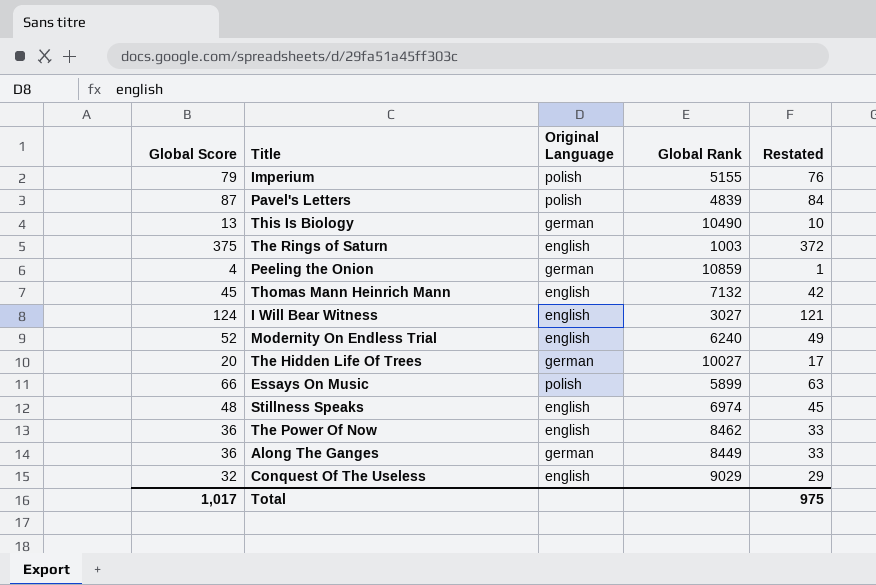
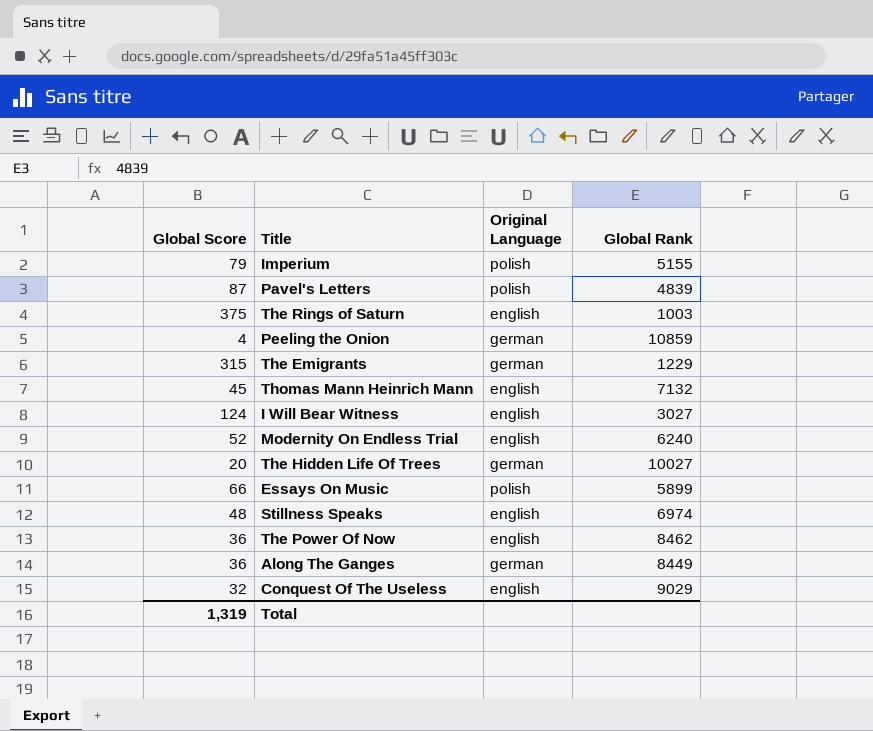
column Restated | formula: [Global Score] - 3 -> none
row This Is Biology: 13 | german | 10490 | 10 -> none
row The Emigrants: none -> 315 | german | 1229
Total | Global Score: 1,017 -> 1,319

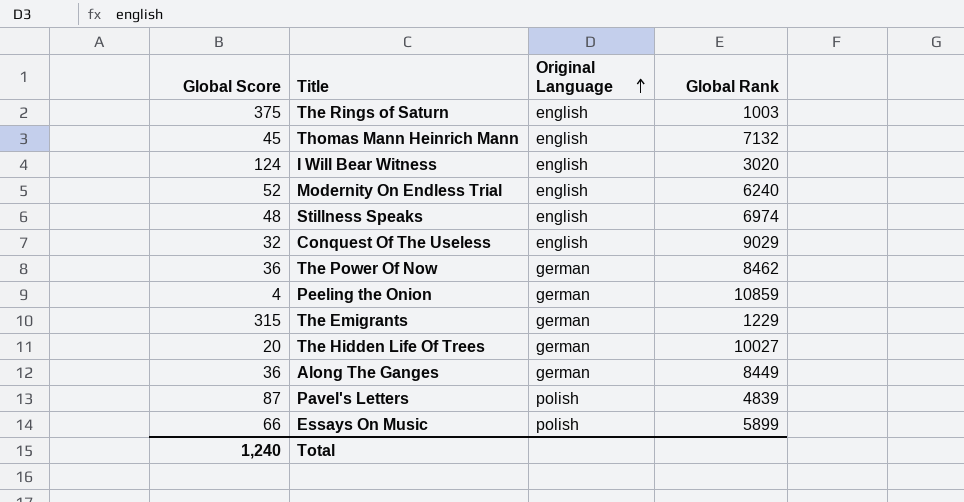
row order: none -> Original Language ascending
row Imperium: 79 | polish | 5155 -> none
I Will Bear Witness | Global Rank: 3027 -> 3020
The Power Of Now | Original Language: english -> german
Total | Global Score: 1,319 -> 1,240

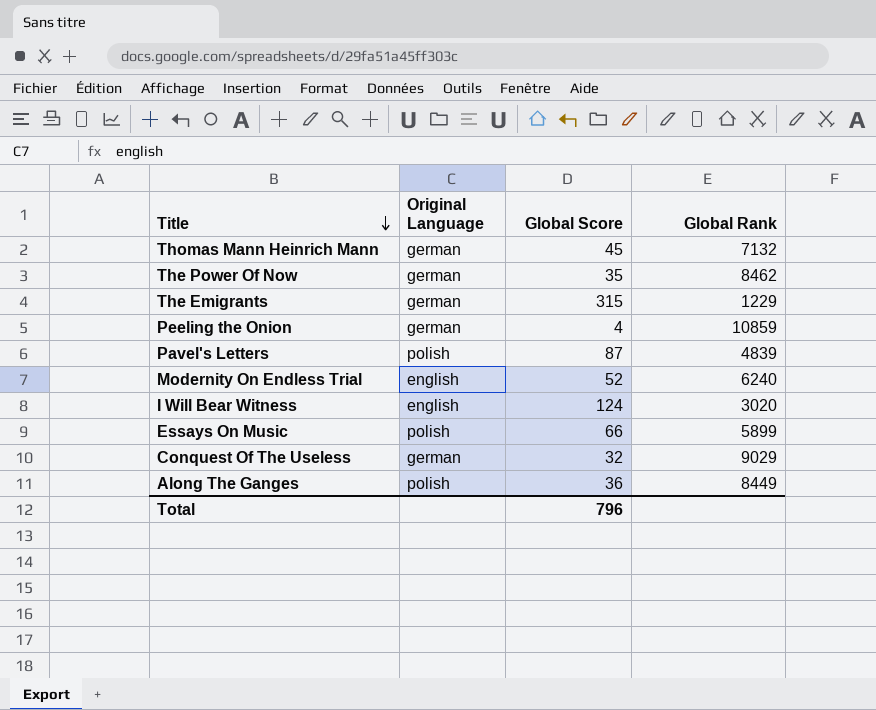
row order: Original Language ascending -> Title descending
column Global Score | position: 1 -> 3
row The Rings of Saturn: 375 | english | 1003 -> none
row Stillness Speaks: 48 | english | 6974 -> none
row The Hidden Life Of Trees: 20 | german | 10027 -> none
Thomas Mann Heinrich Mann | Original Language: english -> german
The Power Of Now | Global Score: 36 -> 35
Conquest Of The Useless | Original Language: english -> german
Along The Ganges | Original Language: german -> polish
Total | Global Score: 1,240 -> 796

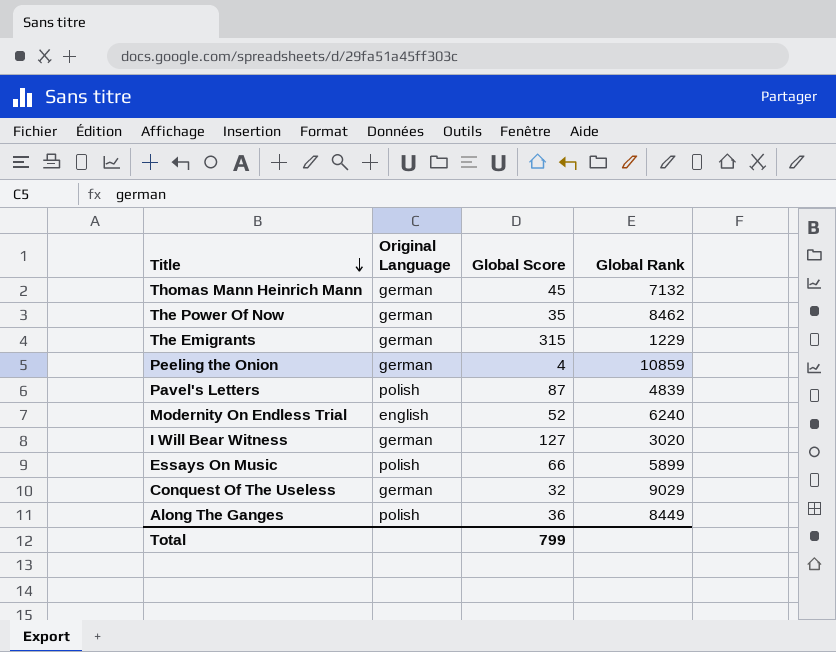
I Will Bear Witness | Original Language: english -> german
I Will Bear Witness | Global Score: 124 -> 127
Total | Global Score: 796 -> 799

